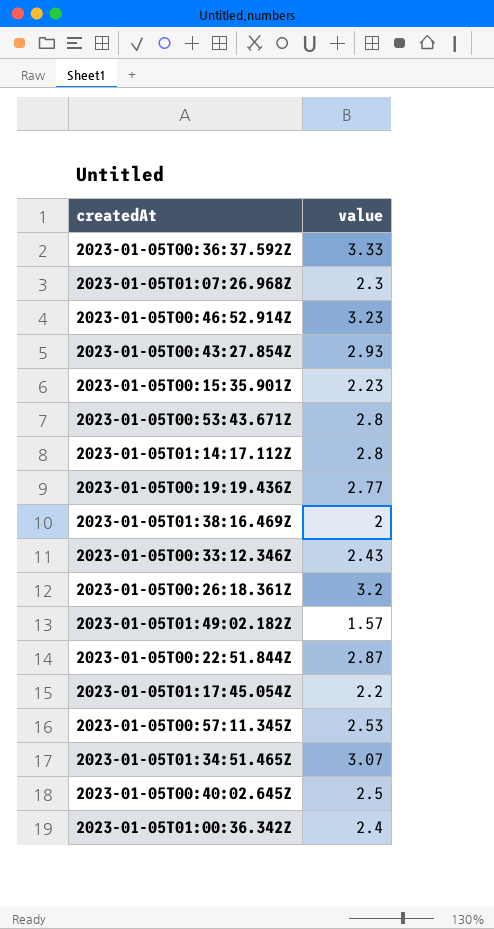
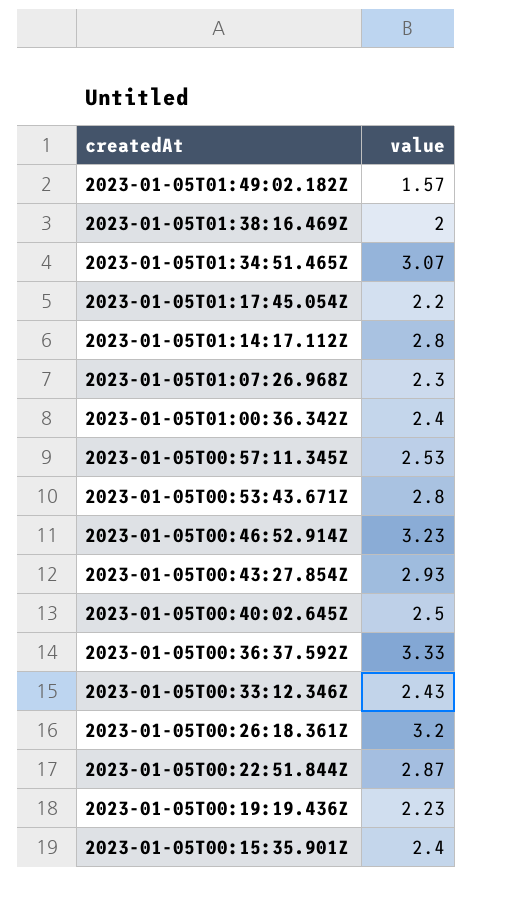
row order: none -> createdAt descending
2023-01-05T00:19:19.436Z | value: 2.77 -> 2.23
2023-01-05T00:15:35.901Z | value: 2.23 -> 2.4

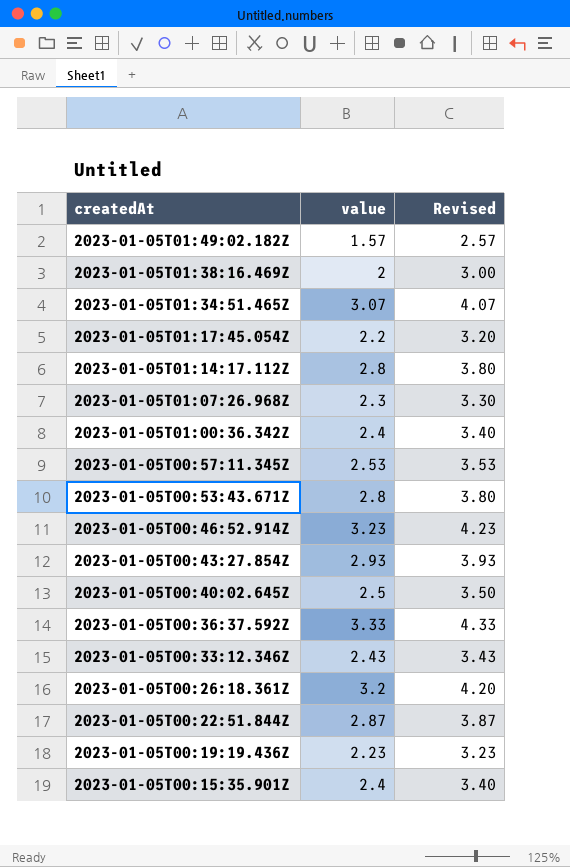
column Revised | formula: none -> [value] + 1

